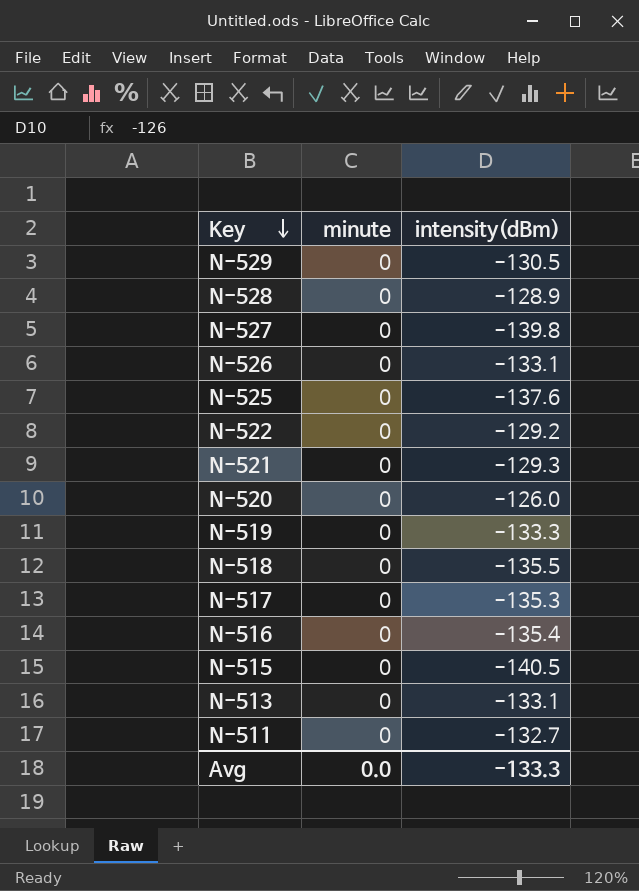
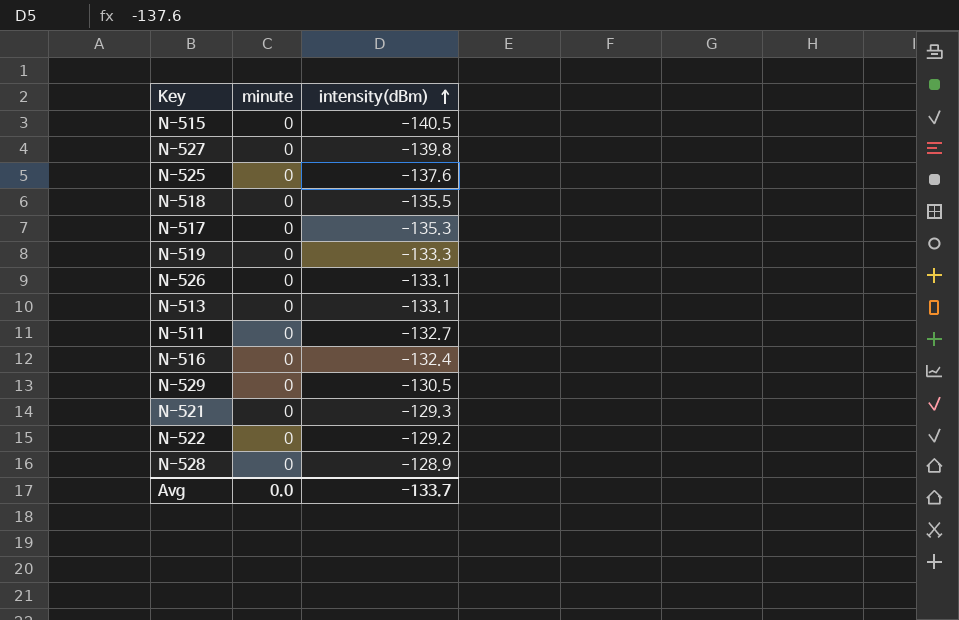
row order: Key descending -> intensity(dBm) ascending
row N-520: 0 | -126.0 -> none
N-516 | intensity(dBm): -135.4 -> -132.4
Avg | intensity(dBm): -133.3 -> -133.7

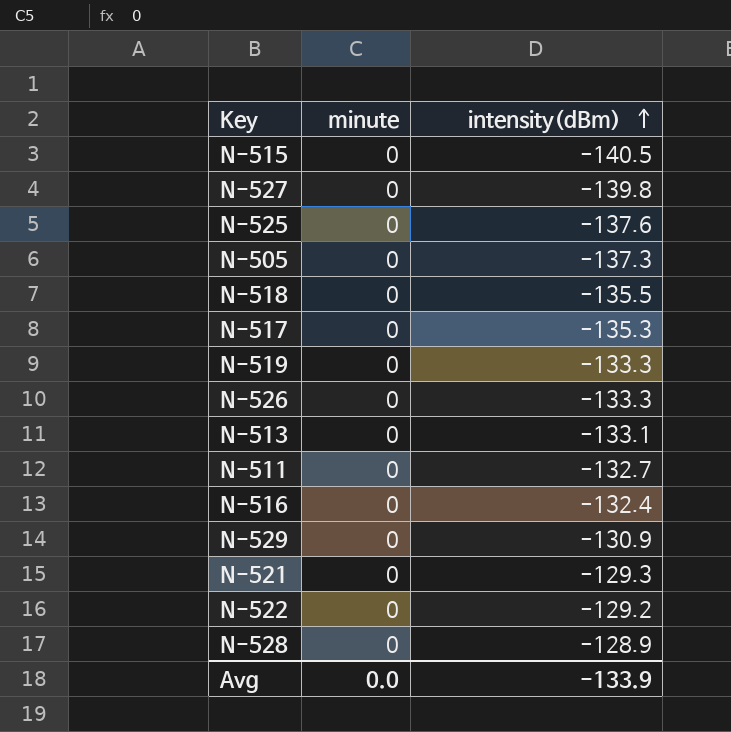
row N-505: none -> 0 | -137.3
N-526 | intensity(dBm): -133.1 -> -133.3
N-529 | intensity(dBm): -130.5 -> -130.9
Avg | intensity(dBm): -133.7 -> -133.9

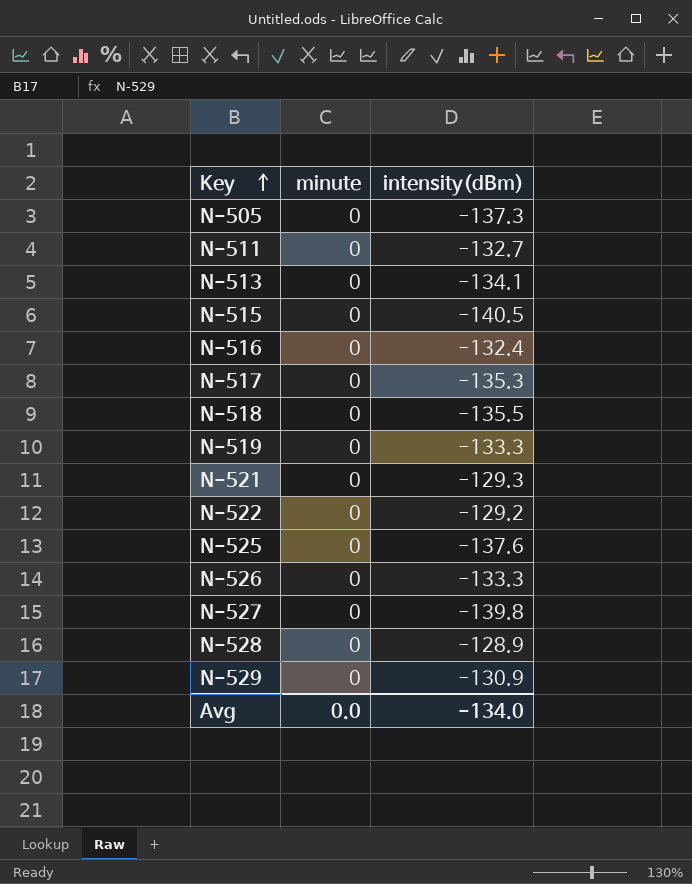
row order: intensity(dBm) ascending -> Key ascending
N-513 | intensity(dBm): -133.1 -> -134.1
Avg | intensity(dBm): -133.9 -> -134.0

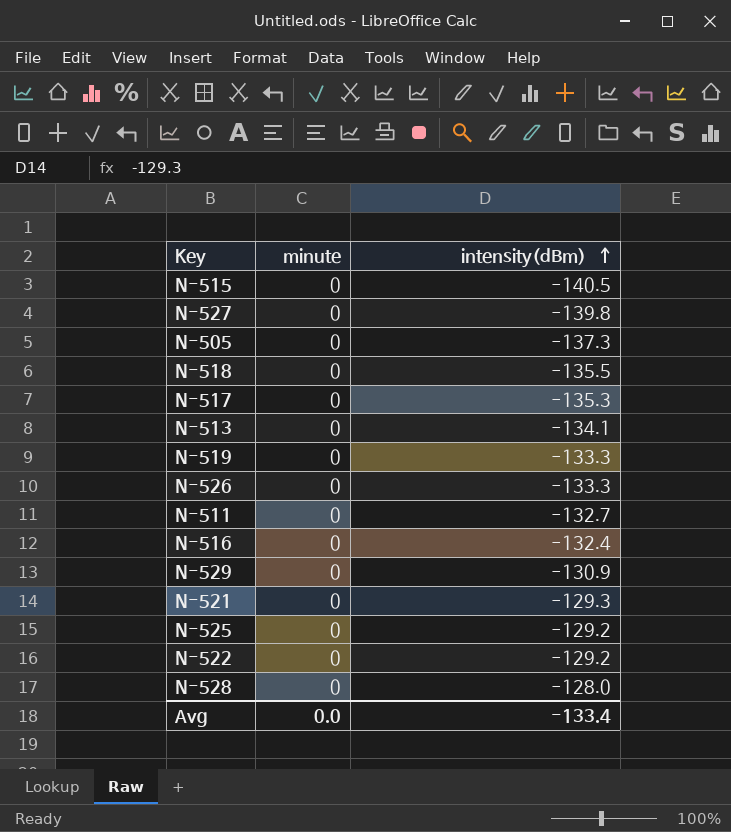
row order: Key ascending -> intensity(dBm) ascending
N-525 | intensity(dBm): -137.6 -> -129.2
N-528 | intensity(dBm): -128.9 -> -128.0
Avg | intensity(dBm): -134.0 -> -133.4

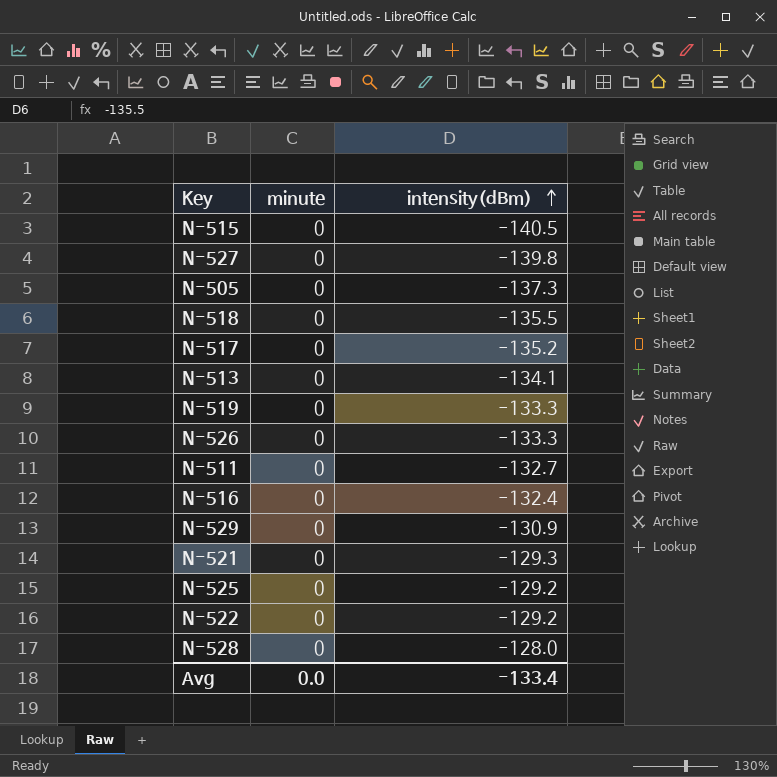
N-517 | intensity(dBm): -135.3 -> -135.2

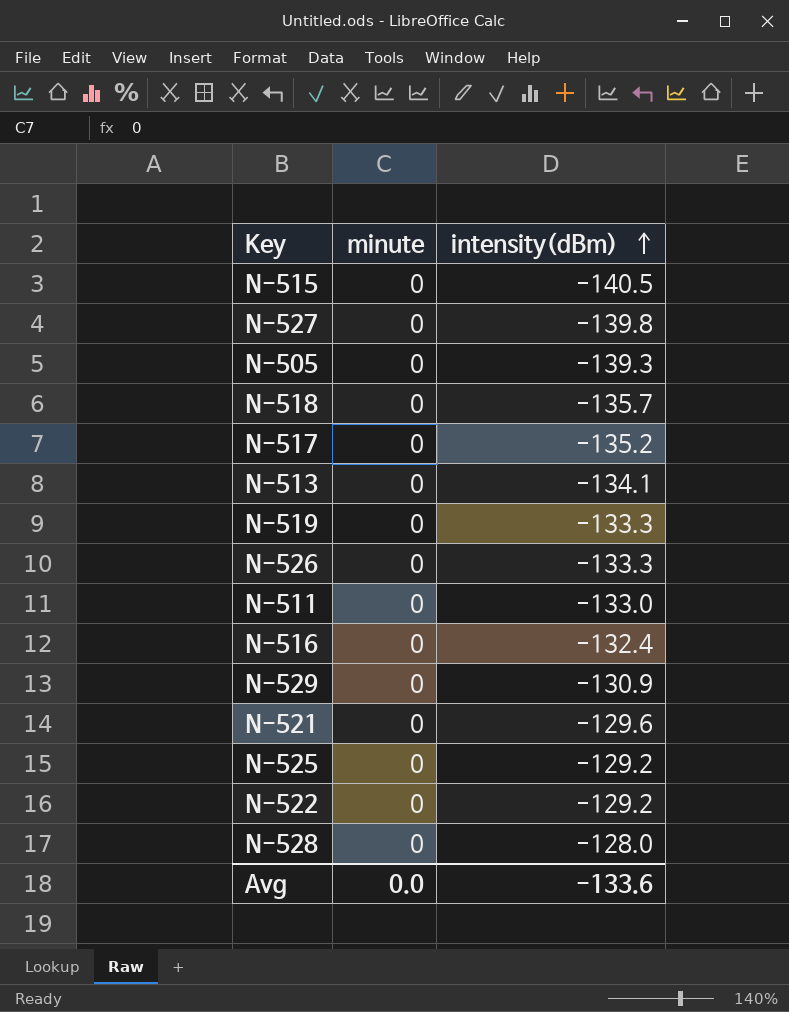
N-505 | intensity(dBm): -137.3 -> -139.3
N-518 | intensity(dBm): -135.5 -> -135.7
N-511 | intensity(dBm): -132.7 -> -133.0
N-521 | intensity(dBm): -129.3 -> -129.6
Avg | intensity(dBm): -133.4 -> -133.6

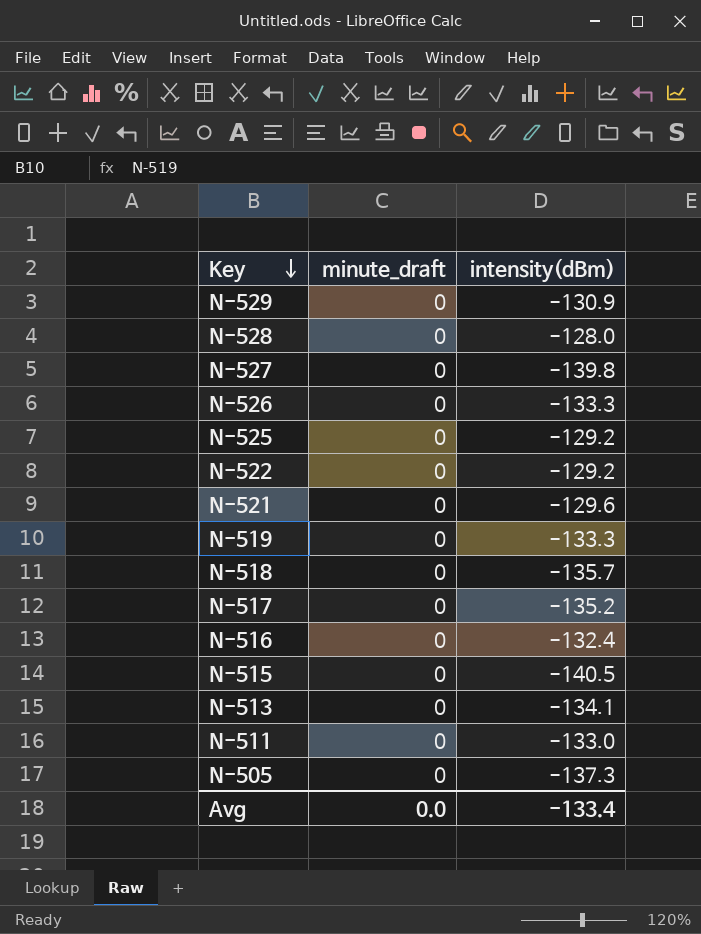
row order: intensity(dBm) ascending -> Key descending
column name: minute -> minute_draft
N-505 | intensity(dBm): -139.3 -> -137.3
Avg | intensity(dBm): -133.6 -> -133.4

